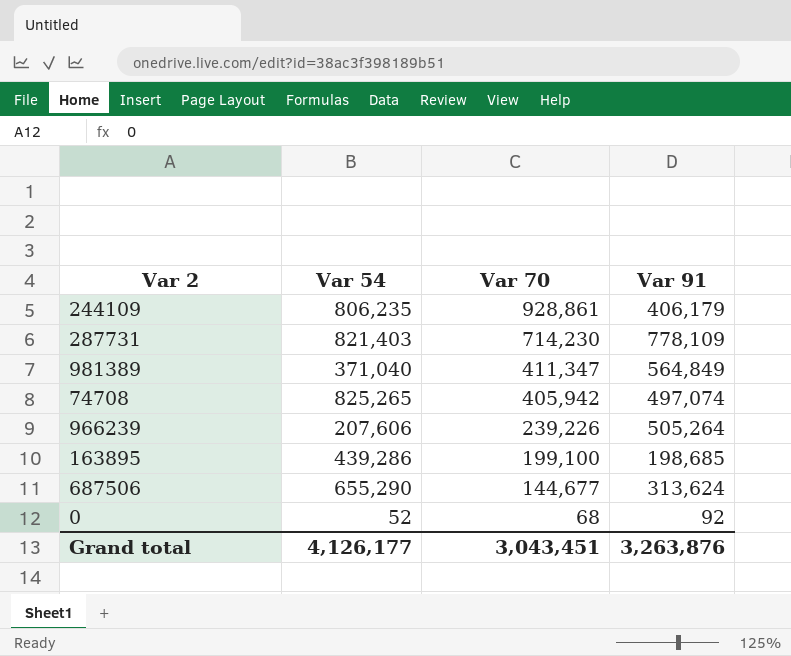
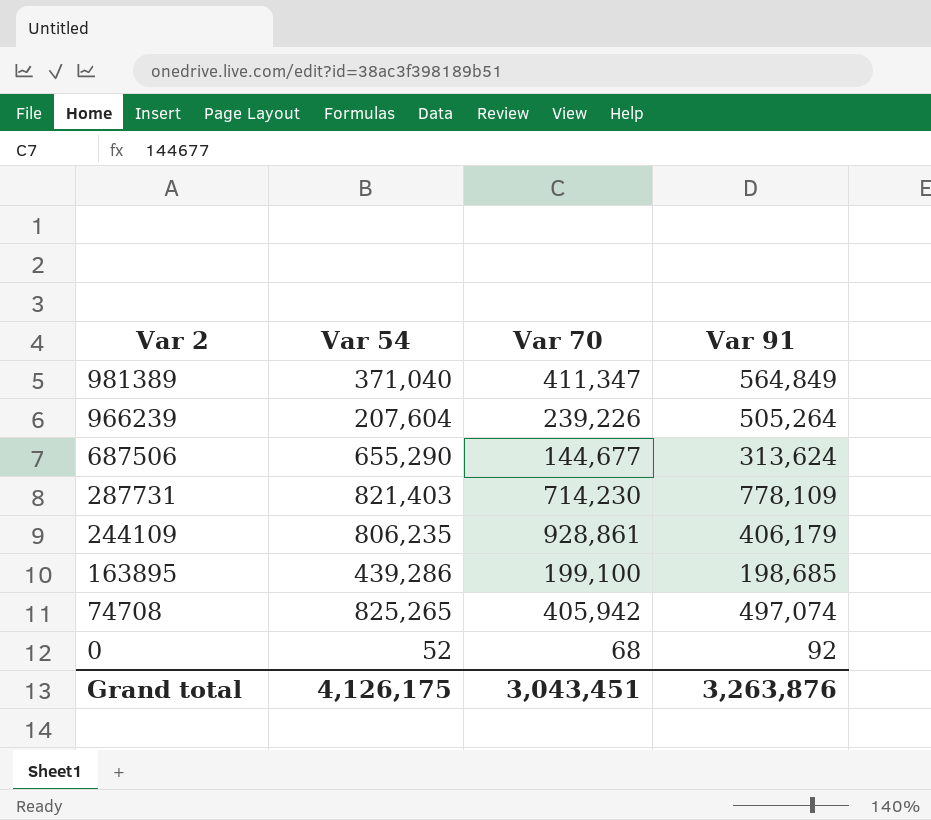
row order: Var 70 descending -> Var 2 descending
966239 | Var 54: 207,606 -> 207,604
Grand total | Var 54: 4,126,177 -> 4,126,175

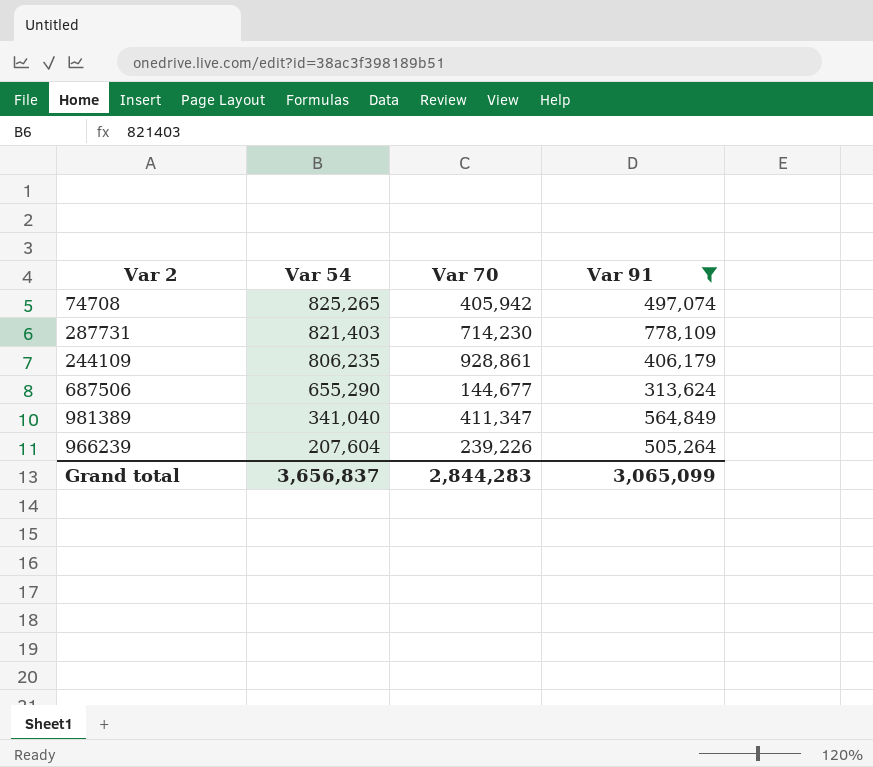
filter: none -> Var 91 >= 313,624
row order: Var 2 descending -> Var 54 descending
981389 | Var 54: 371,040 -> 341,040
Grand total | Var 54: 4,126,175 -> 3,656,837
Grand total | Var 70: 3,043,451 -> 2,844,283
Grand total | Var 91: 3,263,876 -> 3,065,099

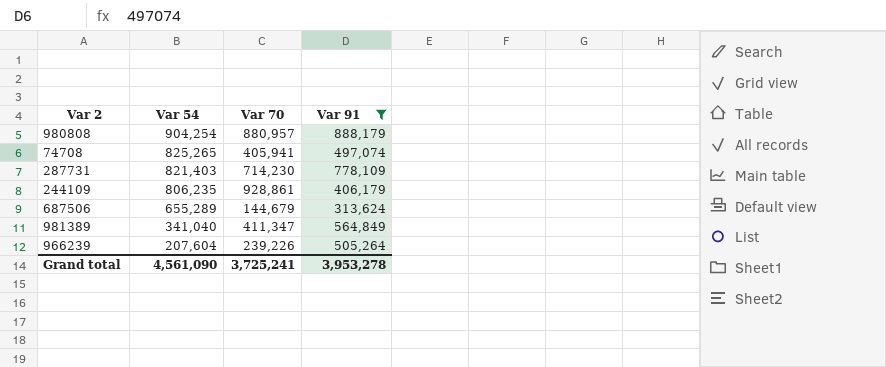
row 980808: none -> 904,254 | 880,957 | 888,179
74708 | Var 70: 405,942 -> 405,941
687506 | Var 54: 655,290 -> 655,289
687506 | Var 70: 144,677 -> 144,679
Grand total | Var 54: 3,656,837 -> 4,561,090
Grand total | Var 70: 2,844,283 -> 3,725,241
Grand total | Var 91: 3,065,099 -> 3,953,278

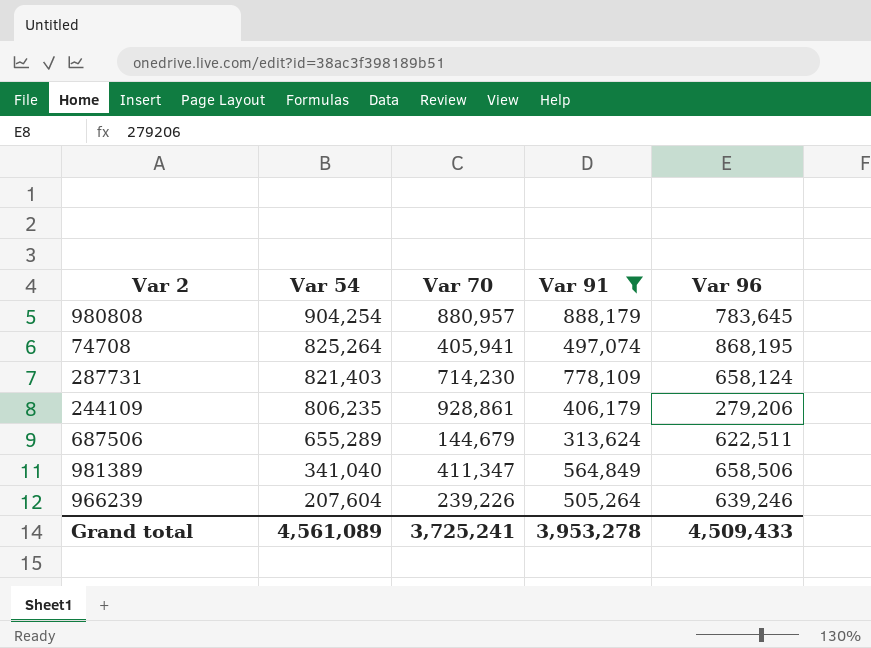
column Var 96 | position: none -> 5
74708 | Var 54: 825,265 -> 825,264
Grand total | Var 54: 4,561,090 -> 4,561,089

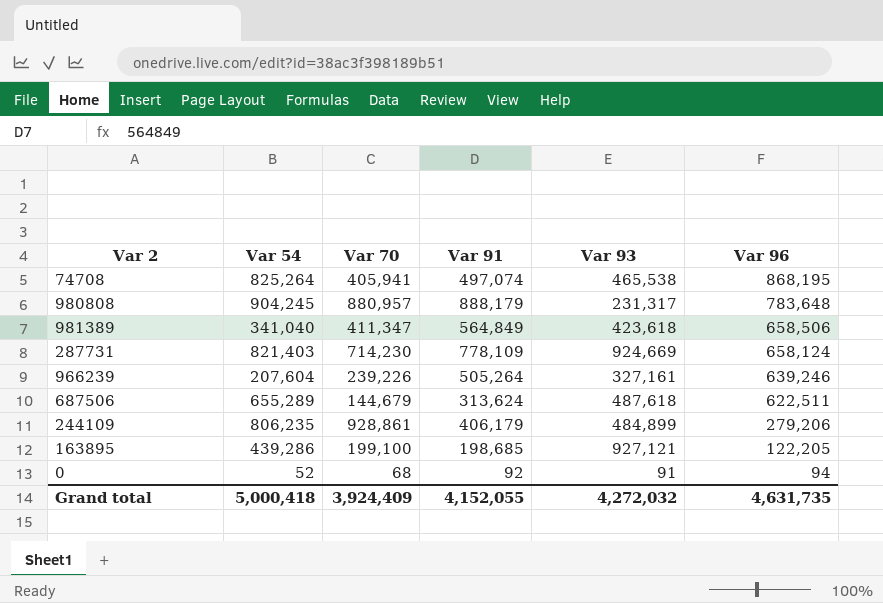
filter: Var 91 >= 313,624 -> none
row order: Var 54 descending -> Var 96 descending
column Var 93 | position: none -> 5
980808 | Var 54: 904,254 -> 904,245
980808 | Var 96: 783,645 -> 783,648
Grand total | Var 54: 4,561,089 -> 5,000,418
Grand total | Var 70: 3,725,241 -> 3,924,409
Grand total | Var 91: 3,953,278 -> 4,152,055
Grand total | Var 96: 4,509,433 -> 4,631,735

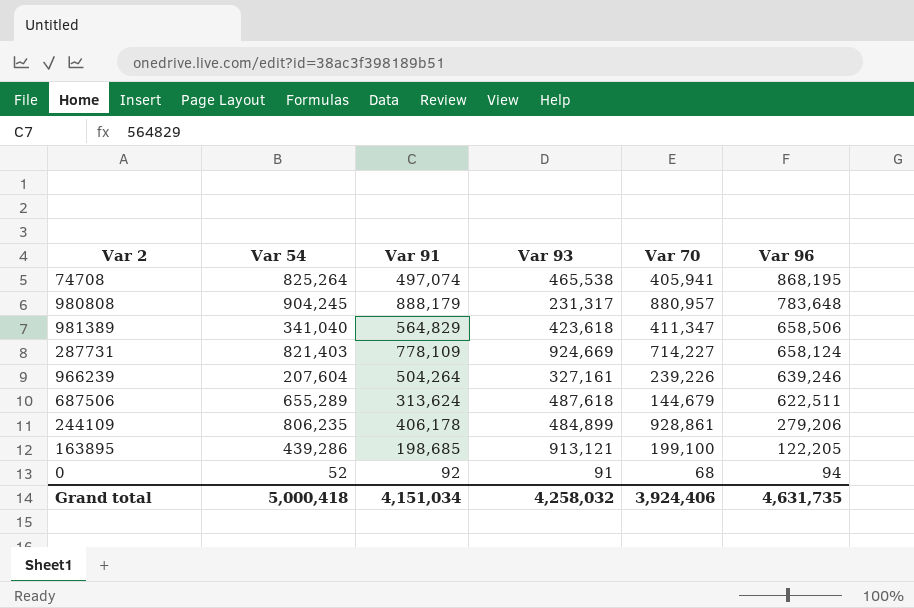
column Var 70 | position: 3 -> 5
981389 | Var 91: 564,849 -> 564,829
287731 | Var 70: 714,230 -> 714,227
966239 | Var 91: 505,264 -> 504,264
244109 | Var 91: 406,179 -> 406,178
163895 | Var 93: 927,121 -> 913,121
Grand total | Var 91: 4,152,055 -> 4,151,034
Grand total | Var 93: 4,272,032 -> 4,258,032
Grand total | Var 70: 3,924,409 -> 3,924,406

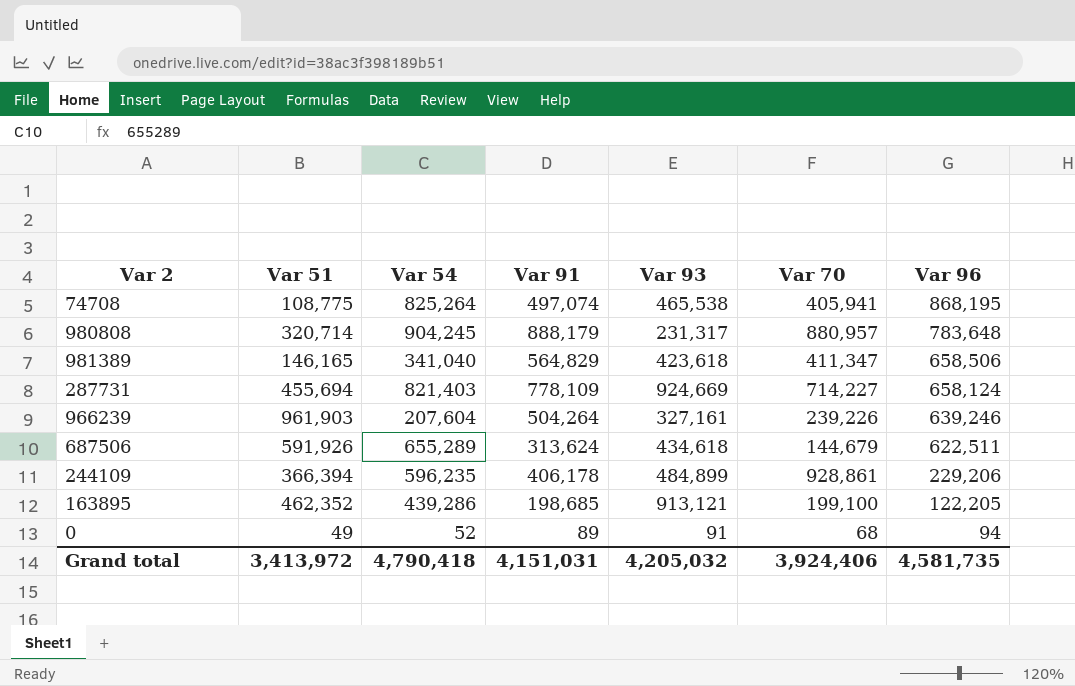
column Var 51 | position: none -> 2
687506 | Var 93: 487,618 -> 434,618
244109 | Var 54: 806,235 -> 596,235
244109 | Var 96: 279,206 -> 229,206
0 | Var 91: 92 -> 89
Grand total | Var 54: 5,000,418 -> 4,790,418
Grand total | Var 91: 4,151,034 -> 4,151,031
Grand total | Var 93: 4,258,032 -> 4,205,032
Grand total | Var 96: 4,631,735 -> 4,581,735

